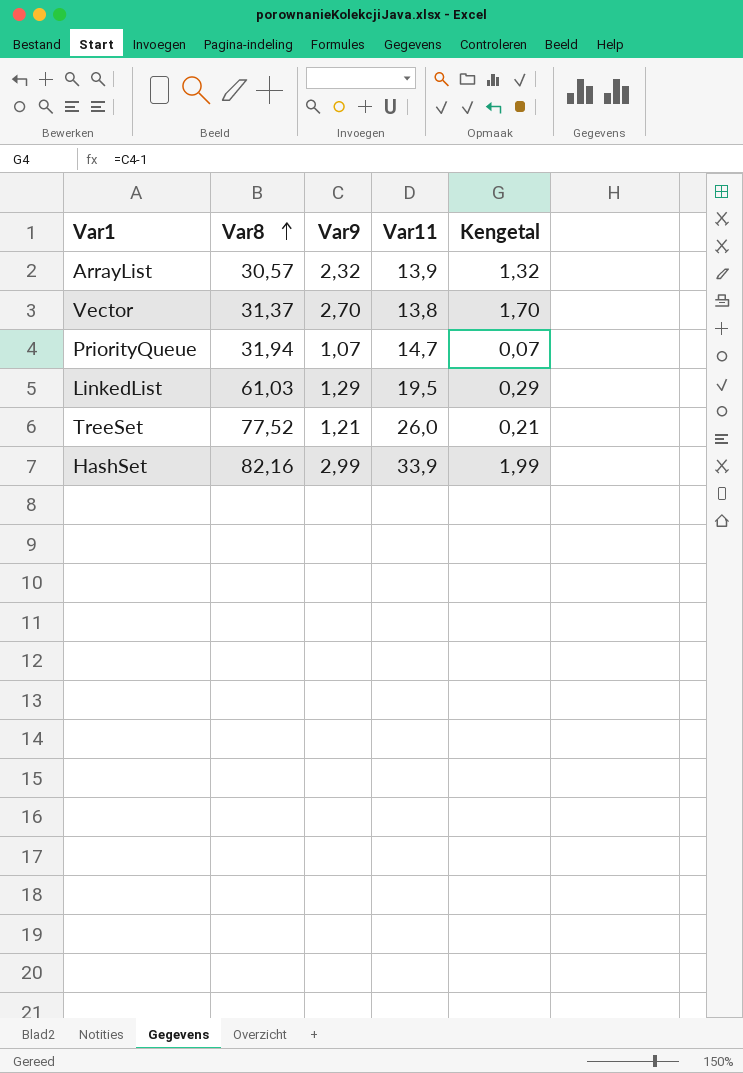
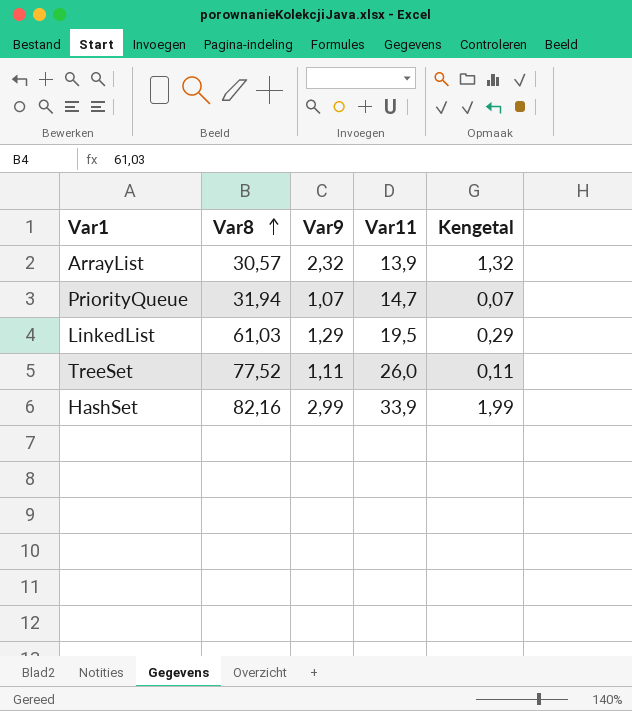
row Vector: 31,37 | 2,70 | 13,8 | 1,70 -> none
TreeSet | Var9: 1,21 -> 1,11
TreeSet | Kengetal: 0,21 -> 0,11

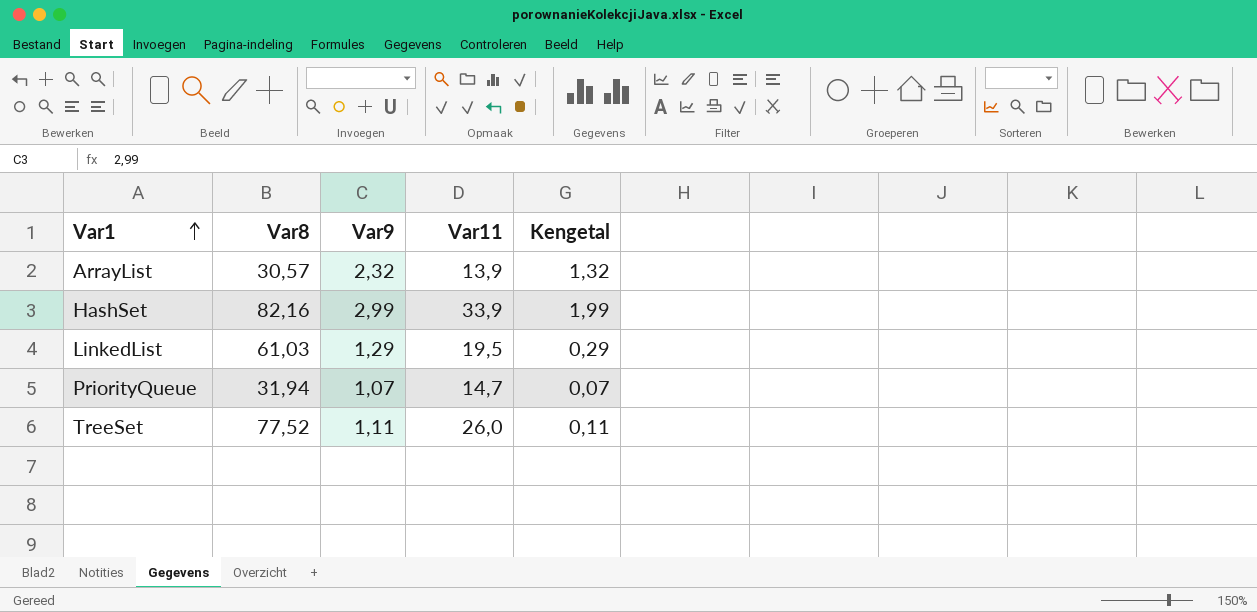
row order: Var8 ascending -> Var1 ascending

